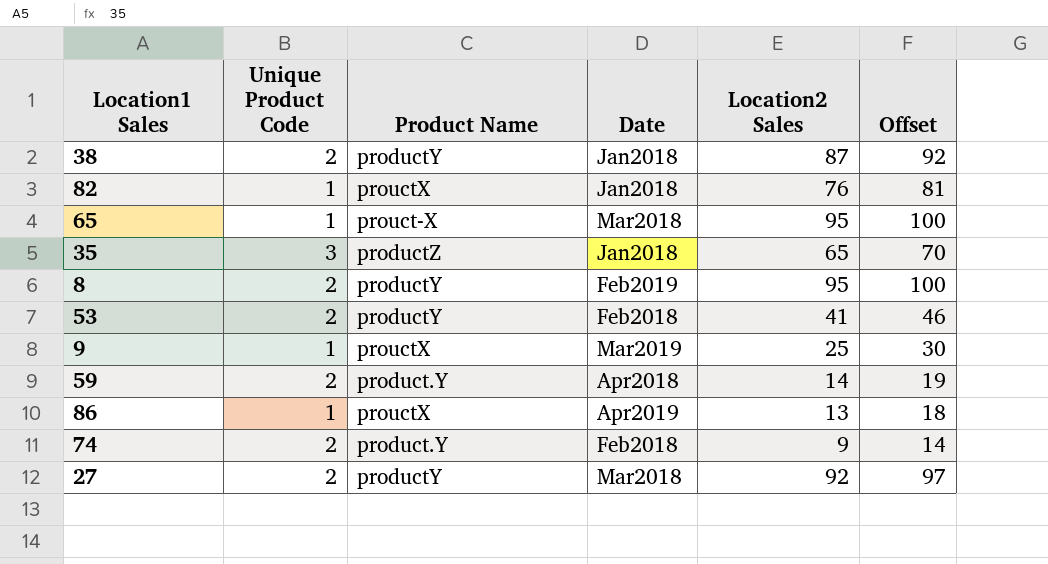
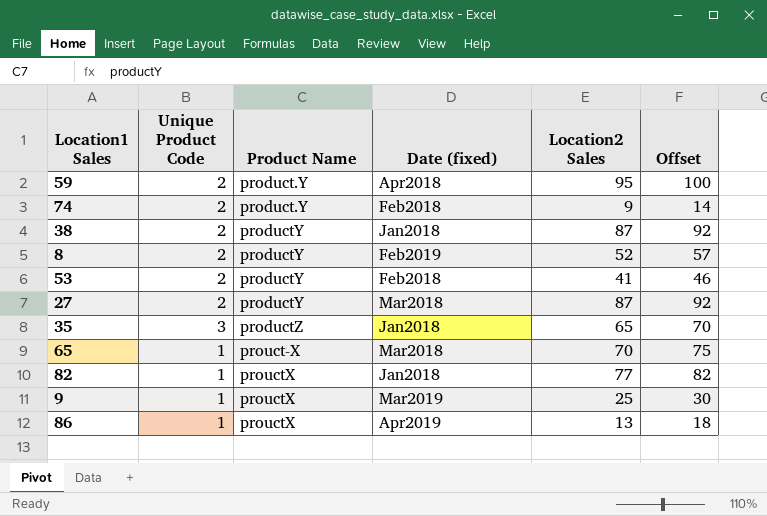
row order: none -> Product Name ascending
column name: Date -> Date (fixed)
59 | Location2 Sales: 14 -> 95
59 | Offset: 19 -> 100
8 | Location2 Sales: 95 -> 52
8 | Offset: 100 -> 57
27 | Location2 Sales: 92 -> 87
27 | Offset: 97 -> 92
65 | Location2 Sales: 95 -> 70
65 | Offset: 100 -> 75
82 | Location2 Sales: 76 -> 77
82 | Offset: 81 -> 82

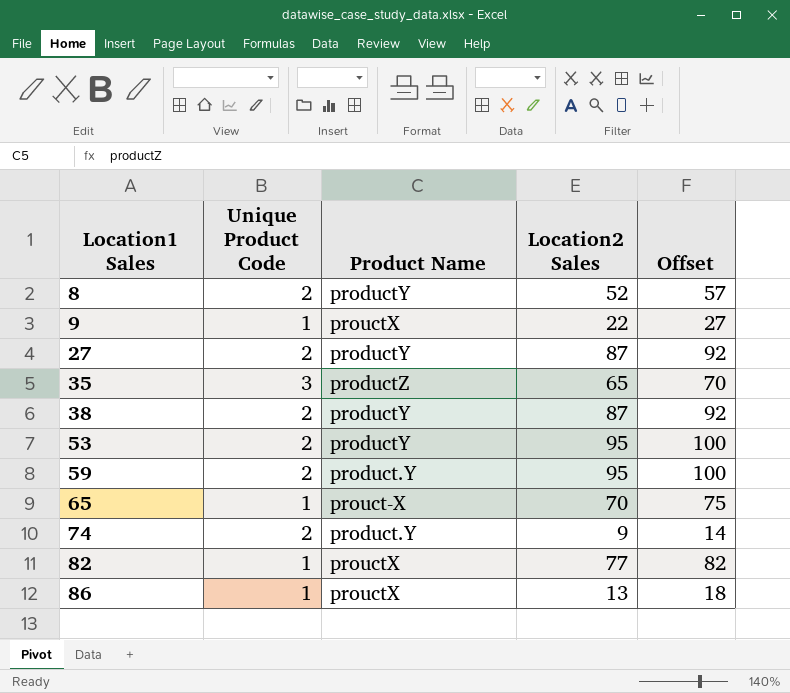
row order: Product Name ascending -> Location1 Sales ascending
column Date (fixed) | position: 4 -> none
9 | Location2 Sales: 25 -> 22
9 | Offset: 30 -> 27
53 | Location2 Sales: 41 -> 95
53 | Offset: 46 -> 100

